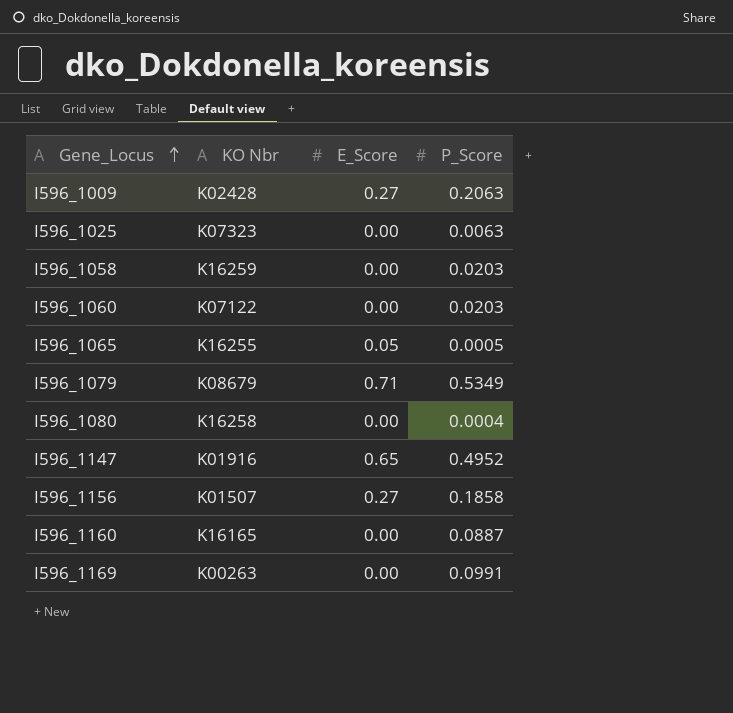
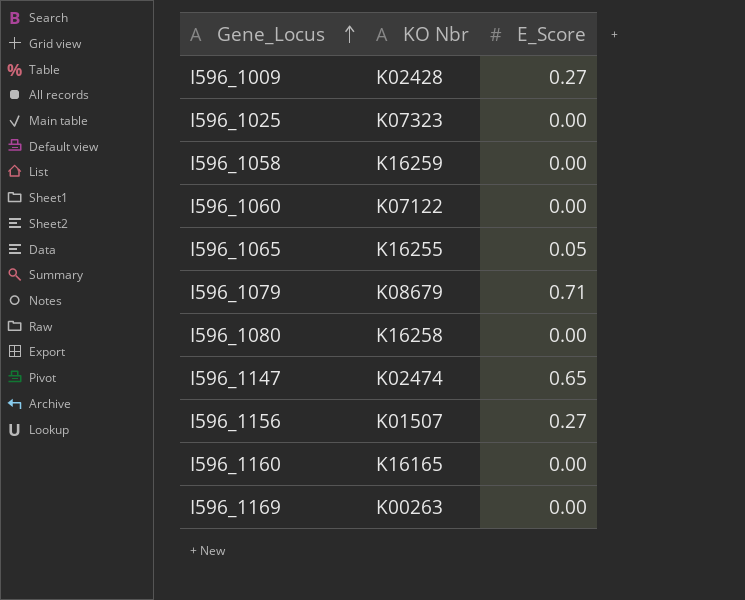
column P_Score | position: 4 -> none
I596_1147 | KO Nbr: K01916 -> K02474

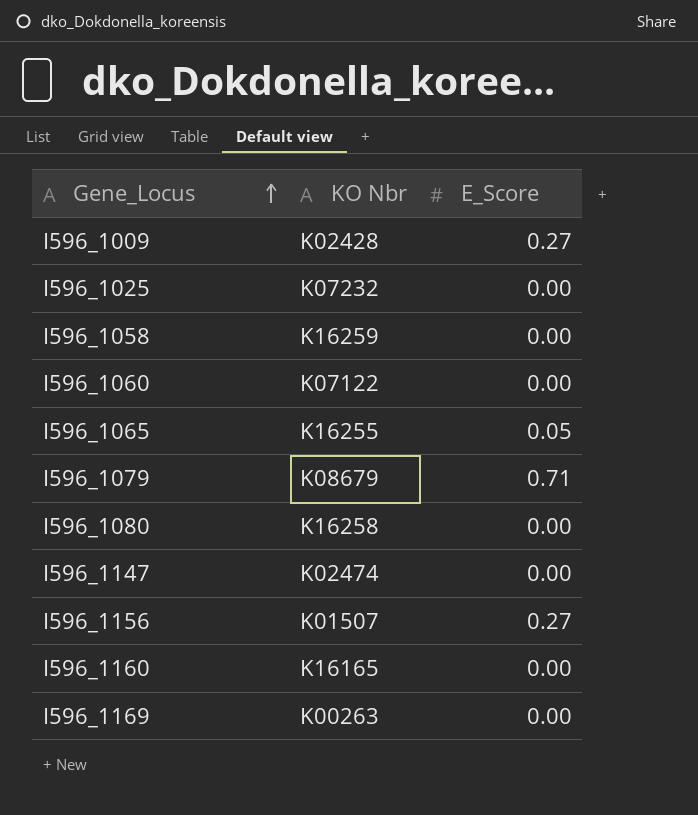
I596_1025 | KO Nbr: K07323 -> K07232
I596_1147 | E_Score: 0.65 -> 0.00

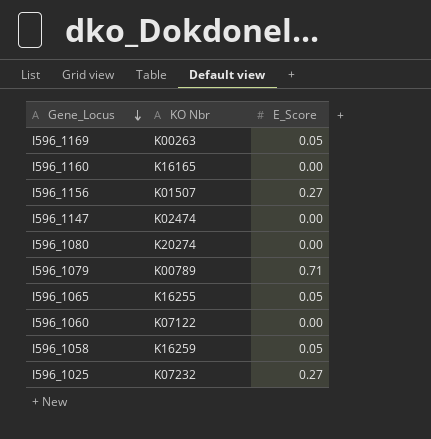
row order: Gene_Locus ascending -> Gene_Locus descending
row I596_1009: K02428 | 0.27 -> none
I596_1169 | E_Score: 0.00 -> 0.05
I596_1080 | KO Nbr: K16258 -> K20274
I596_1079 | KO Nbr: K08679 -> K00789
I596_1058 | E_Score: 0.00 -> 0.05
I596_1025 | E_Score: 0.00 -> 0.27

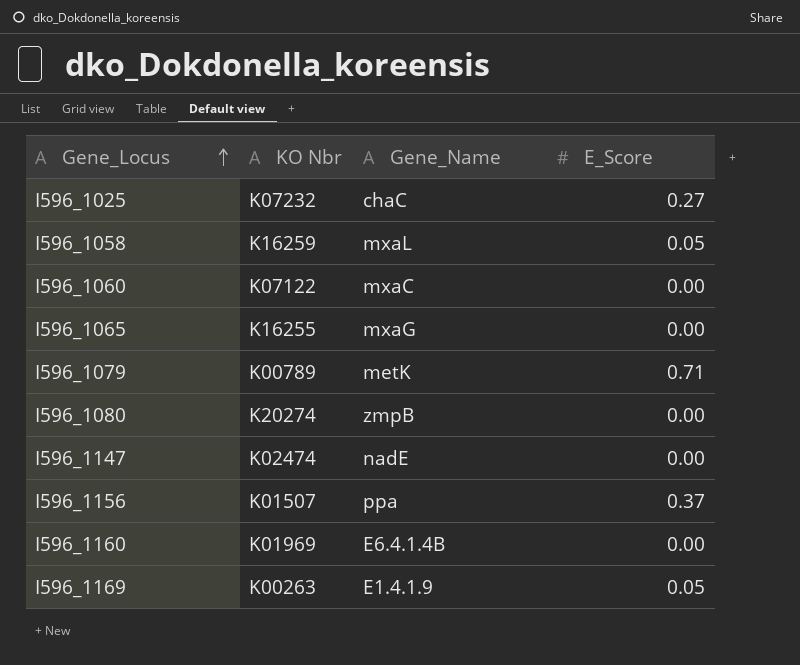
row order: Gene_Locus descending -> Gene_Locus ascending
column Gene_Name | position: none -> 3
I596_1065 | E_Score: 0.05 -> 0.00
I596_1156 | E_Score: 0.27 -> 0.37
I596_1160 | KO Nbr: K16165 -> K01969

